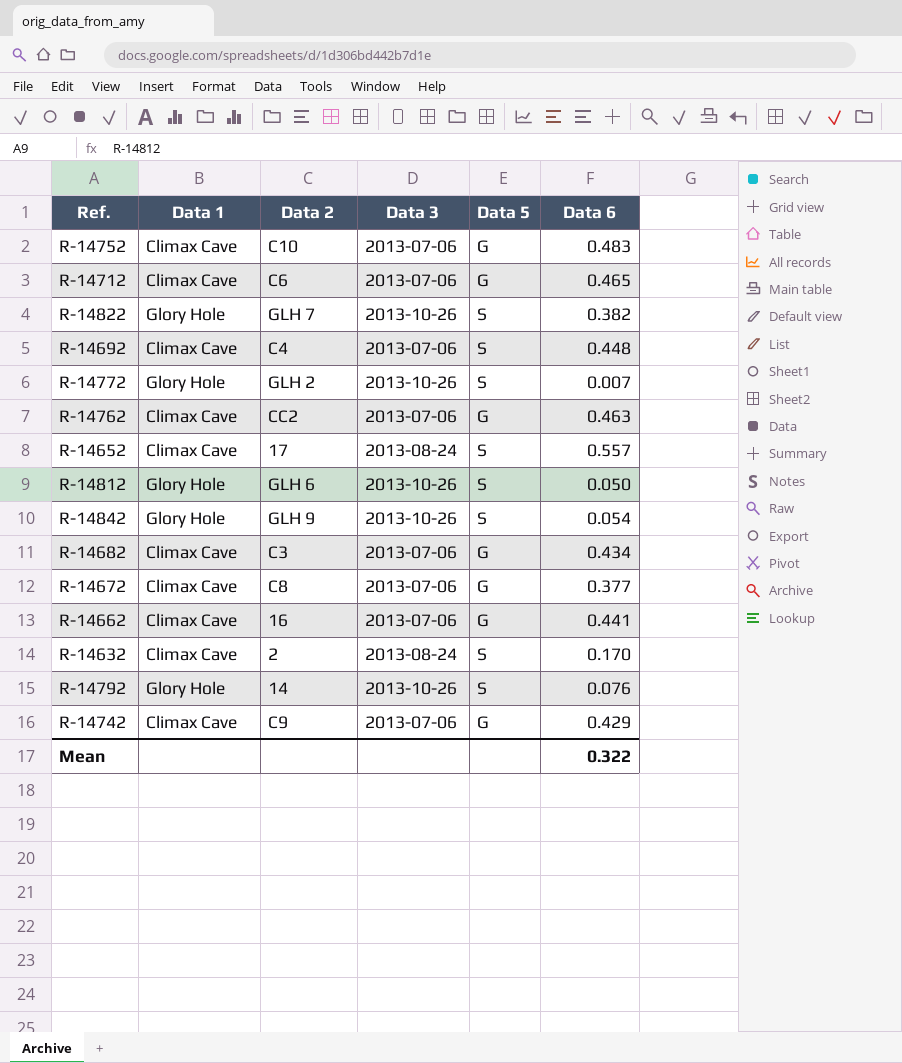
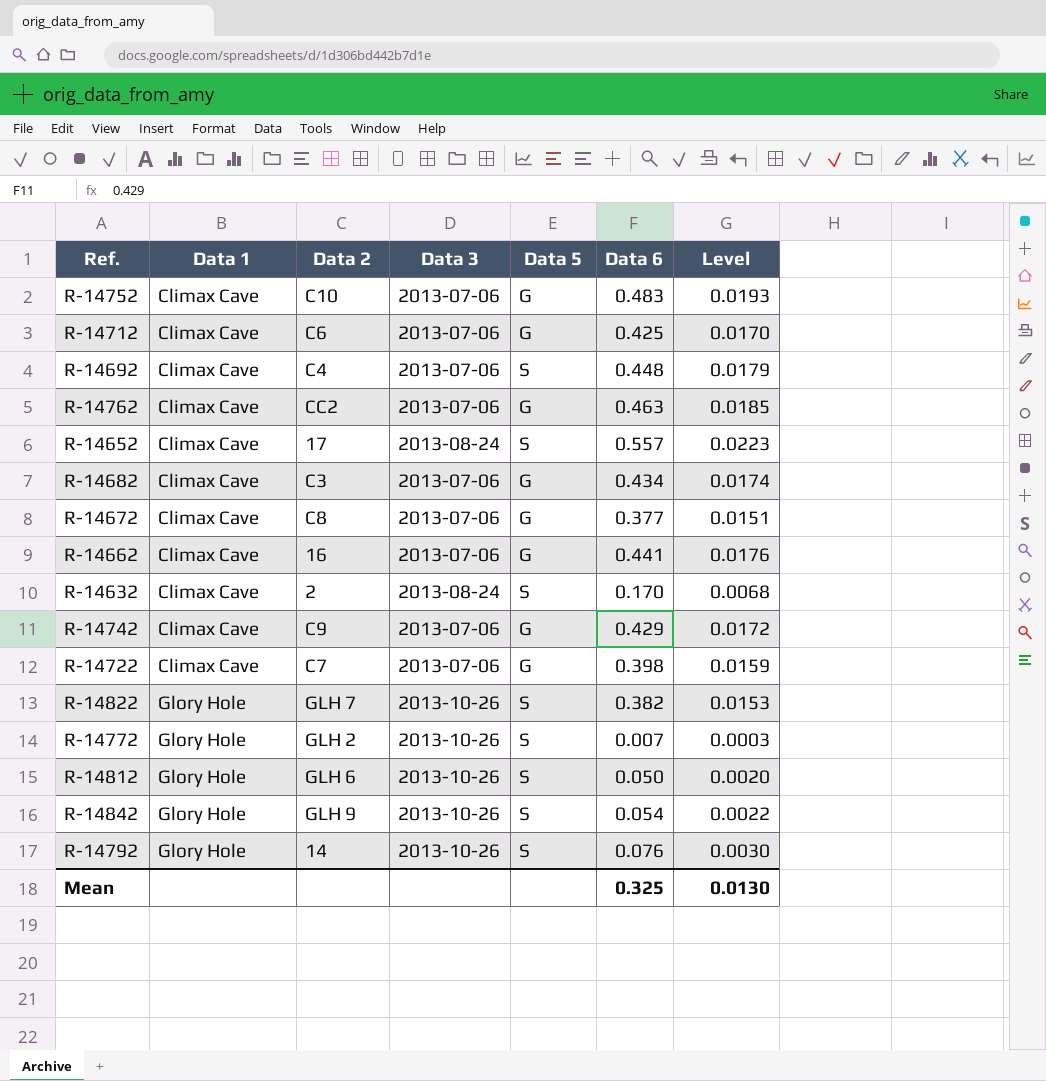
row order: none -> Data 1 ascending
column Level | formula: none -> [Data 6] * 0.04
R-14712 | Data 6: 0.465 -> 0.425
row R-14722: none -> Climax Cave | C7 | 2013-07-06 | G | 0.398 | 0.0159
Mean | Data 6: 0.322 -> 0.325

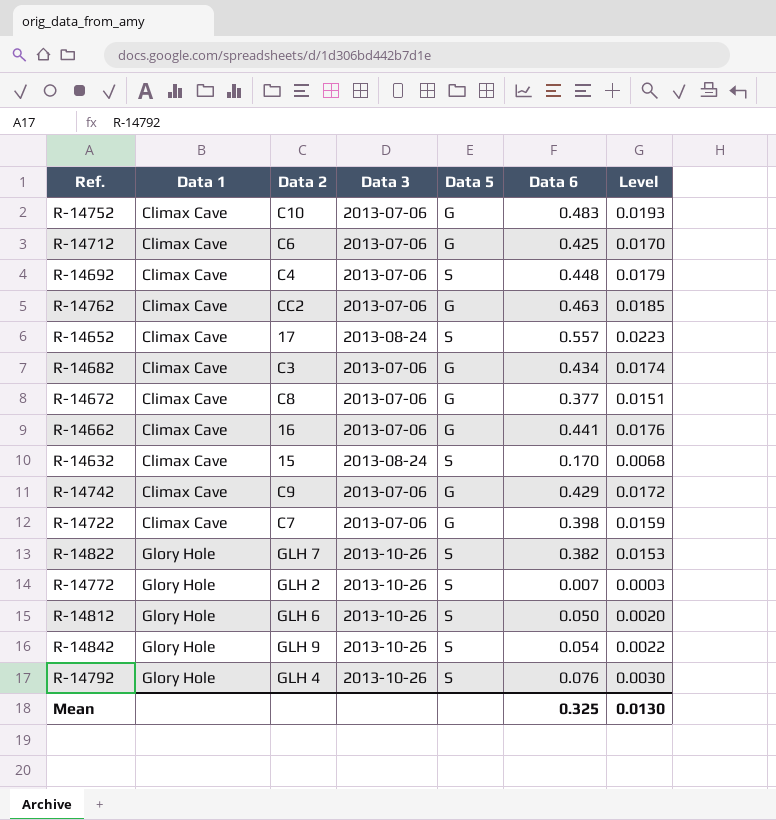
R-14632 | Data 2: 2 -> 15
R-14792 | Data 2: 14 -> GLH 4

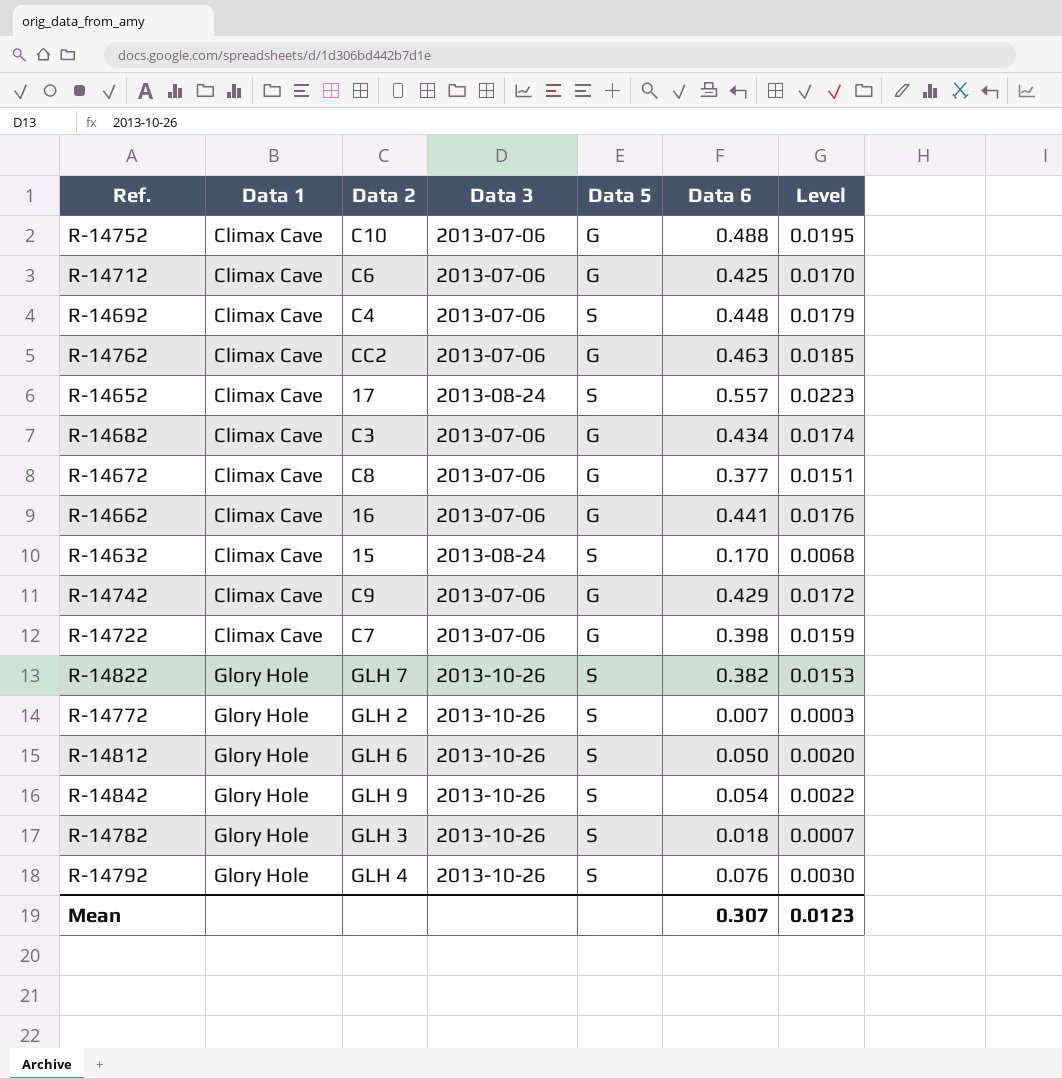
R-14752 | Data 6: 0.483 -> 0.488
R-14752 | Level: 0.0193 -> 0.0195
row R-14782: none -> Glory Hole | GLH 3 | 2013-10-26 | S | 0.018 | 0.0007
Mean | Data 6: 0.325 -> 0.307
Mean | Level: 0.0130 -> 0.0123

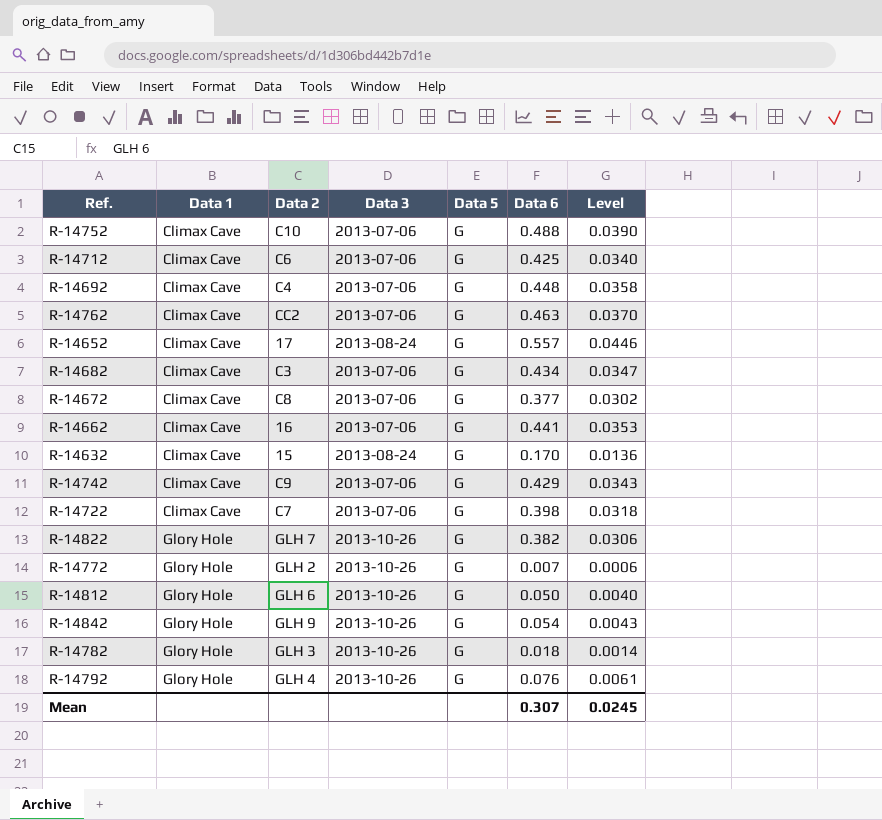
column Level | formula: [Data 6] * 0.04 -> [Data 6] * 0.08
R-14692 | Data 5: S -> G
R-14652 | Data 5: S -> G
R-14632 | Data 5: S -> G
R-14822 | Data 5: S -> G
R-14772 | Data 5: S -> G
R-14812 | Data 5: S -> G
R-14842 | Data 5: S -> G
R-14782 | Data 5: S -> G
R-14792 | Data 5: S -> G
Mean | Level: 0.0123 -> 0.0245

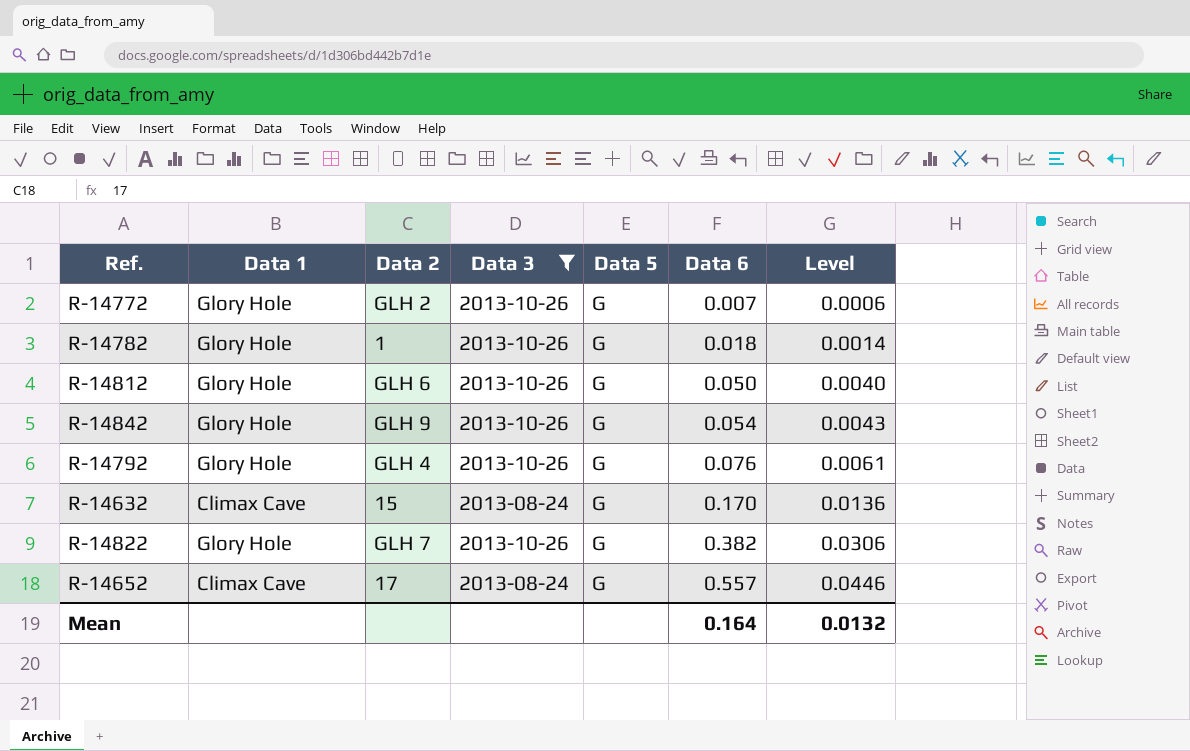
filter: none -> Data 3 != 2013-07-06
row order: Data 1 ascending -> Data 6 ascending
R-14782 | Data 2: GLH 3 -> 1
Mean | Data 6: 0.307 -> 0.164
Mean | Level: 0.0245 -> 0.0132

